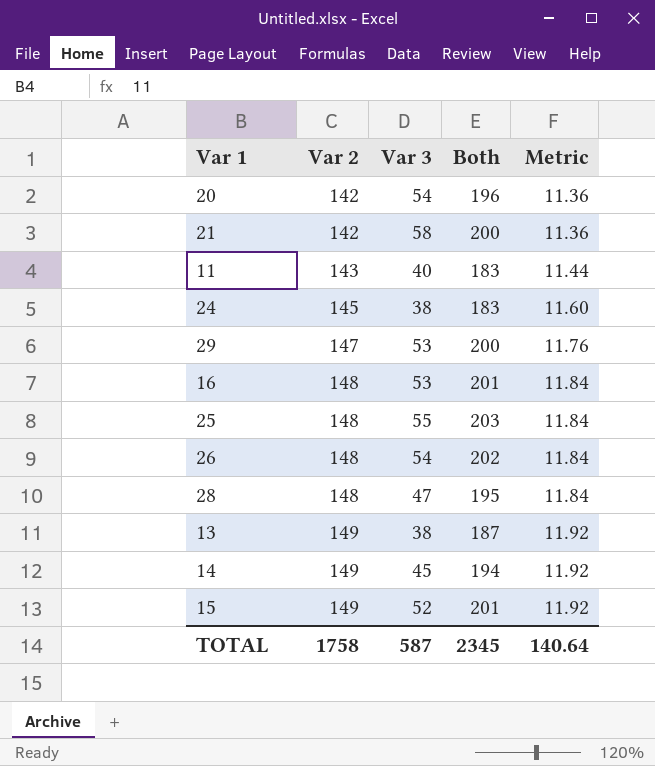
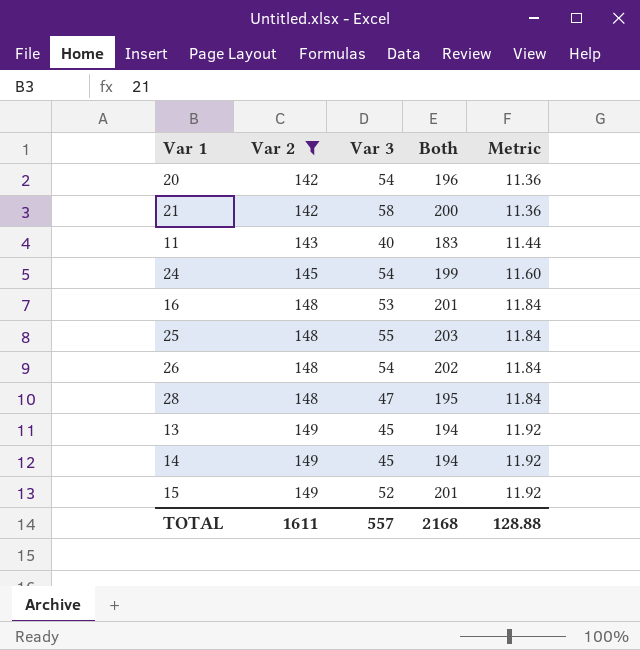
filter: none -> Var 2 != 147
24 | Var 3: 38 -> 54
24 | Both: 183 -> 199
13 | Var 3: 38 -> 45
13 | Both: 187 -> 194
TOTAL | Var 2: 1758 -> 1611
TOTAL | Var 3: 587 -> 557
TOTAL | Both: 2345 -> 2168
TOTAL | Metric: 140.64 -> 128.88

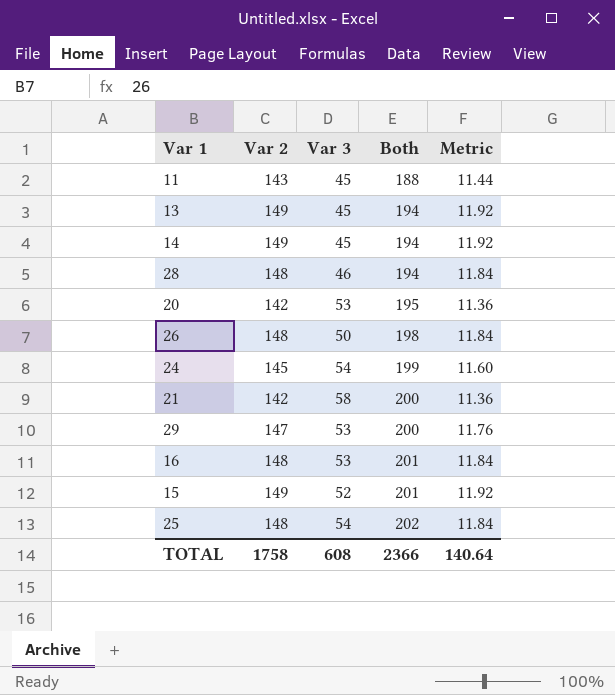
filter: Var 2 != 147 -> none
row order: Var 2 ascending -> Both ascending
11 | Var 3: 40 -> 45
11 | Both: 183 -> 188
28 | Var 3: 47 -> 46
28 | Both: 195 -> 194
20 | Var 3: 54 -> 53
20 | Both: 196 -> 195
26 | Var 3: 54 -> 50
26 | Both: 202 -> 198
25 | Var 3: 55 -> 54
25 | Both: 203 -> 202
TOTAL | Var 2: 1611 -> 1758
TOTAL | Var 3: 557 -> 608
TOTAL | Both: 2168 -> 2366
TOTAL | Metric: 128.88 -> 140.64

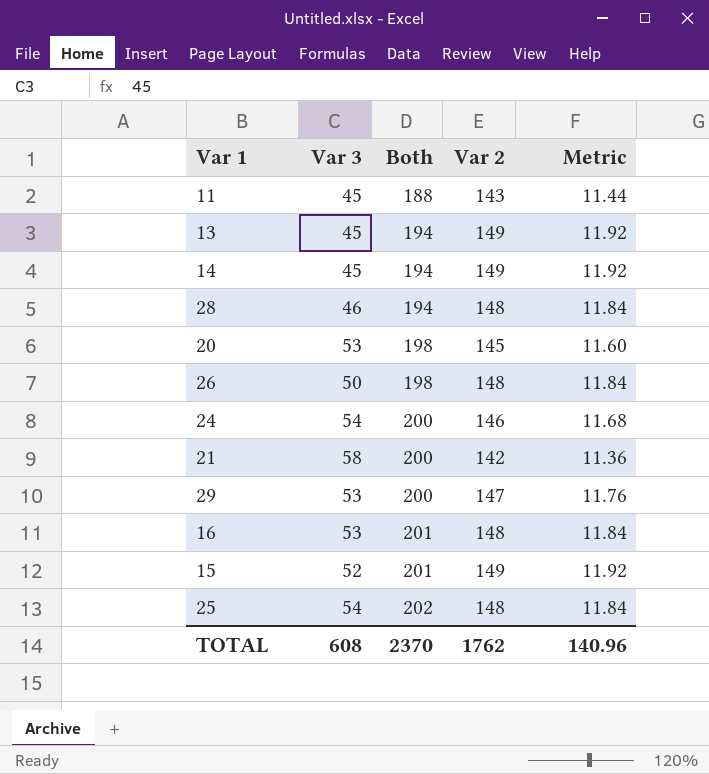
column Var 2 | position: 2 -> 4
20 | Both: 195 -> 198
20 | Var 2: 142 -> 145
20 | Metric: 11.36 -> 11.60
24 | Both: 199 -> 200
24 | Var 2: 145 -> 146
24 | Metric: 11.60 -> 11.68
TOTAL | Both: 2366 -> 2370
TOTAL | Var 2: 1758 -> 1762
TOTAL | Metric: 140.64 -> 140.96

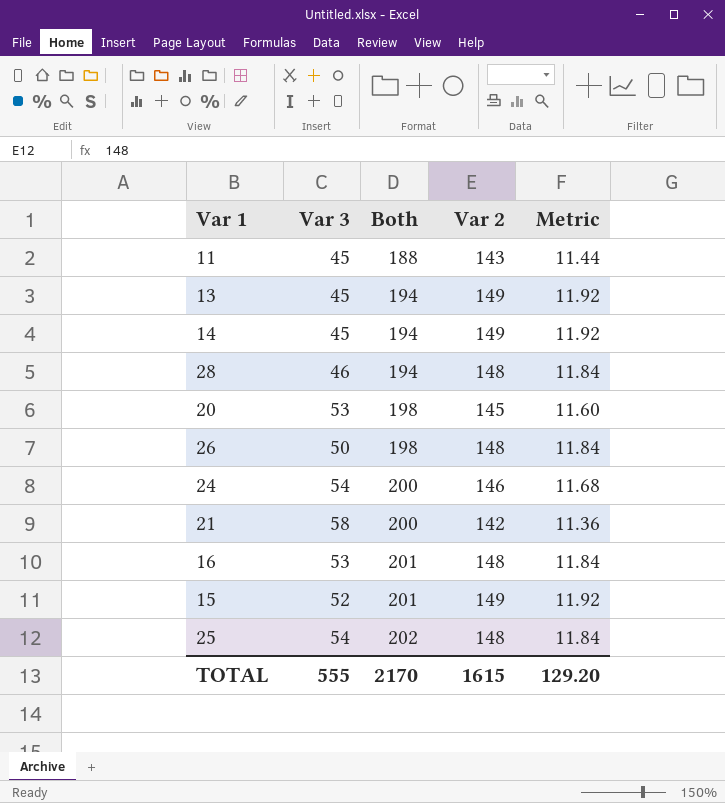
row 29: 53 | 200 | 147 | 11.76 -> none
TOTAL | Var 3: 608 -> 555
TOTAL | Both: 2370 -> 2170
TOTAL | Var 2: 1762 -> 1615
TOTAL | Metric: 140.96 -> 129.20

